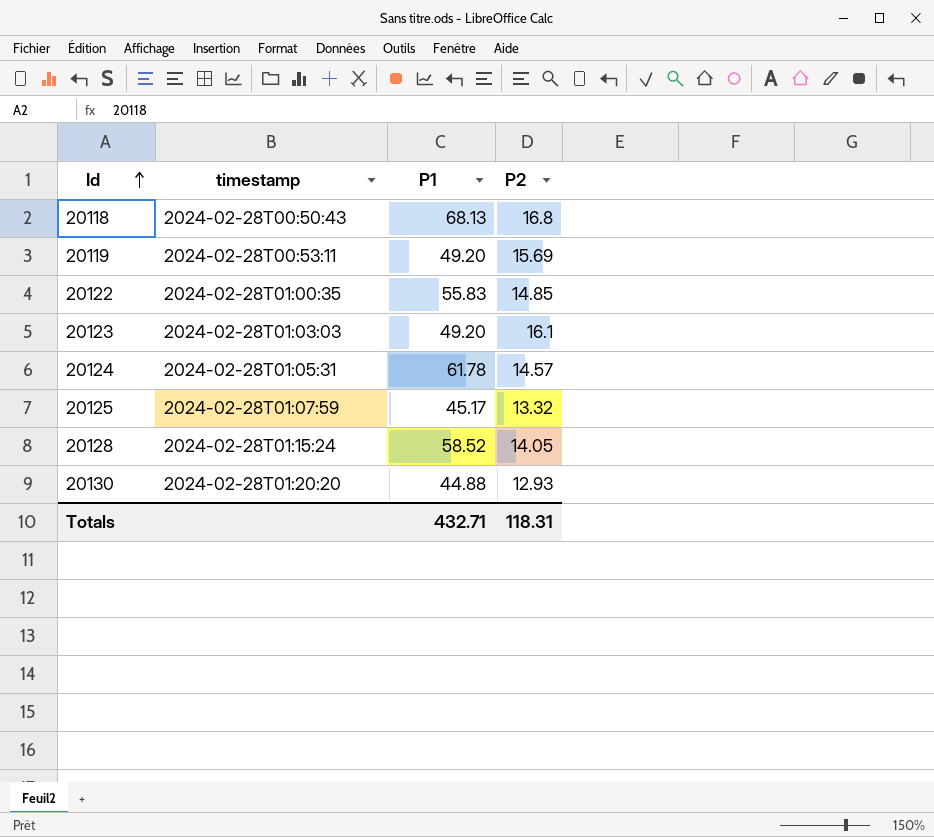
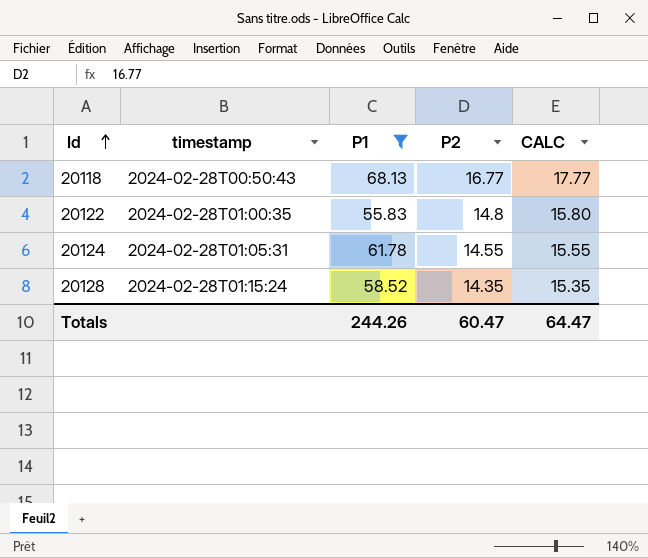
filter: none -> P1 >= 55.83
column CALC | formula: none -> [P2] + 1
20118 | P2: 16.8 -> 16.77
20122 | P2: 14.85 -> 14.8
20124 | P2: 14.57 -> 14.55
20128 | P2: 14.05 -> 14.35
Totals | P1: 432.71 -> 244.26
Totals | P2: 118.31 -> 60.47

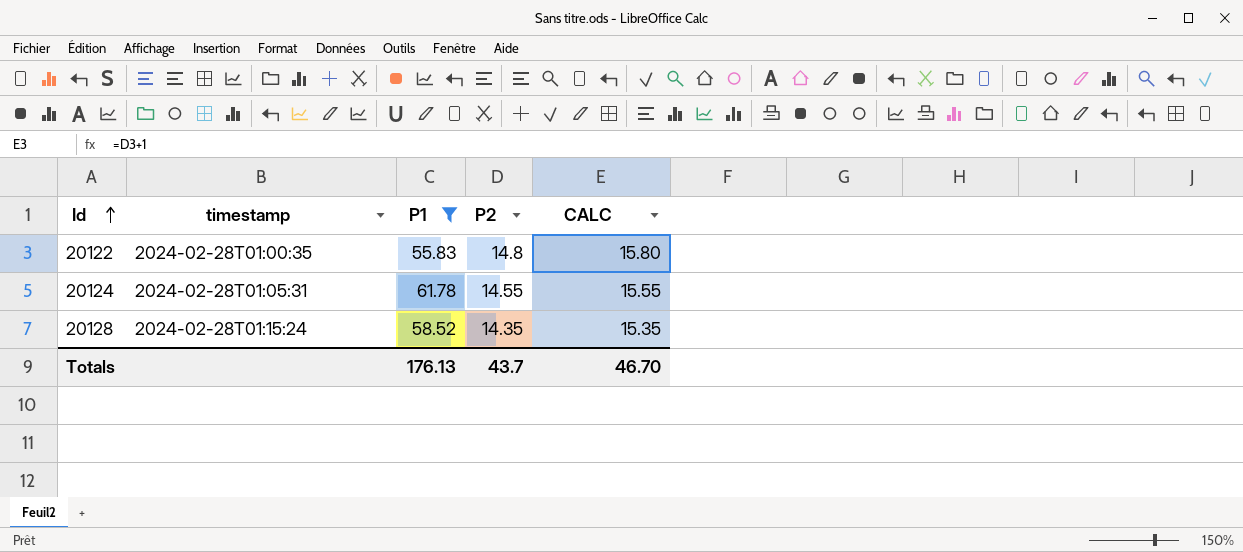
row 20118: 2024-02-28T00:50:43 | 68.13 | 16.77 | 17.77 -> none
Totals | P1: 244.26 -> 176.13
Totals | P2: 60.47 -> 43.7
Totals | CALC: 64.47 -> 46.70

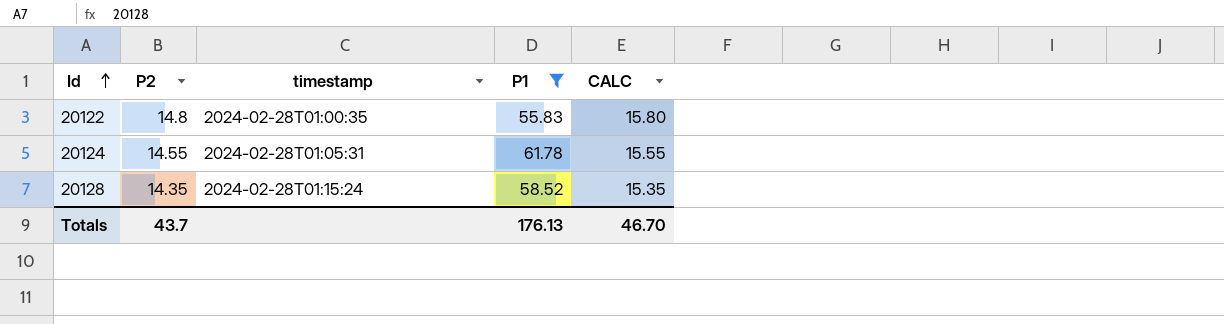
column P2 | position: 4 -> 2

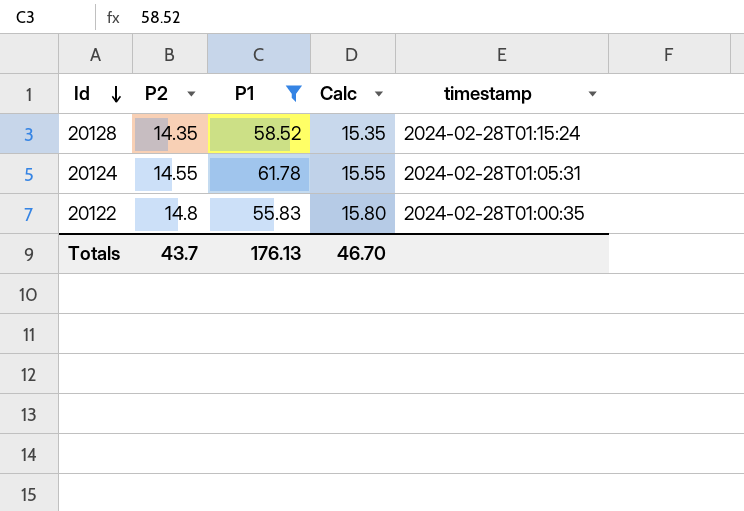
row order: Id ascending -> Id descending
column name: CALC -> Calc
column timestamp | position: 3 -> 5

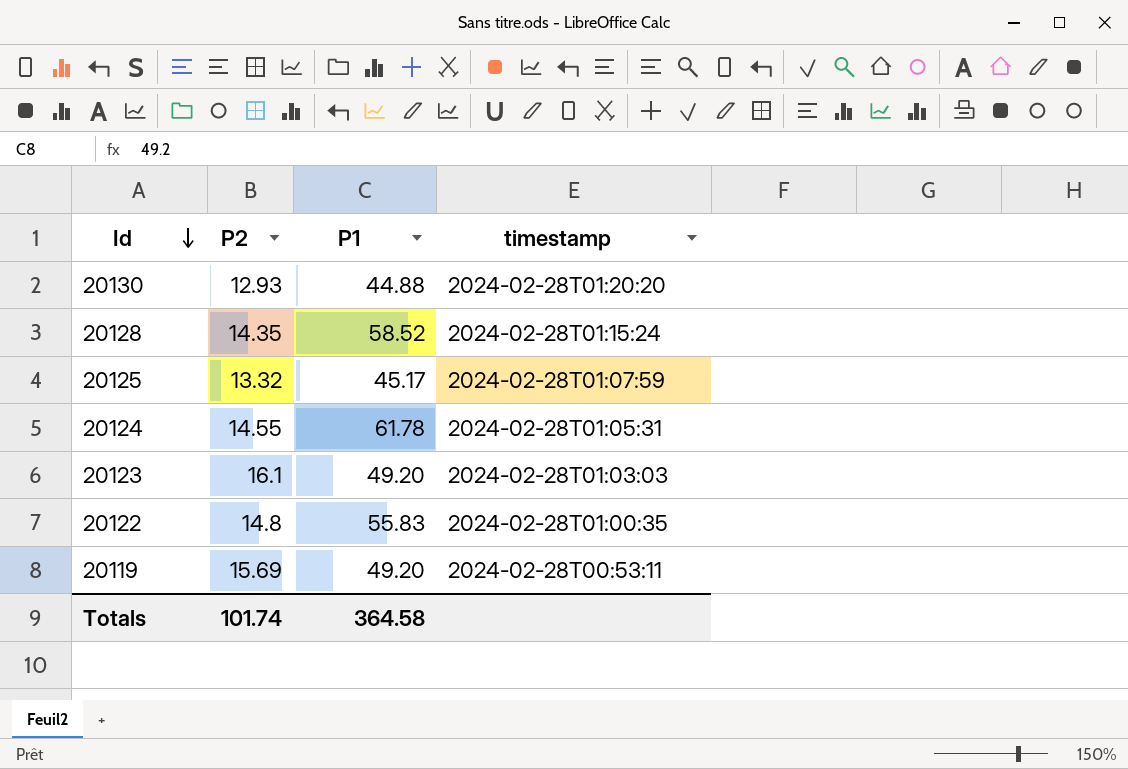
filter: P1 >= 55.83 -> none
column Calc | formula: [P2] + 1 -> none
Totals | P2: 43.7 -> 101.74
Totals | P1: 176.13 -> 364.58

